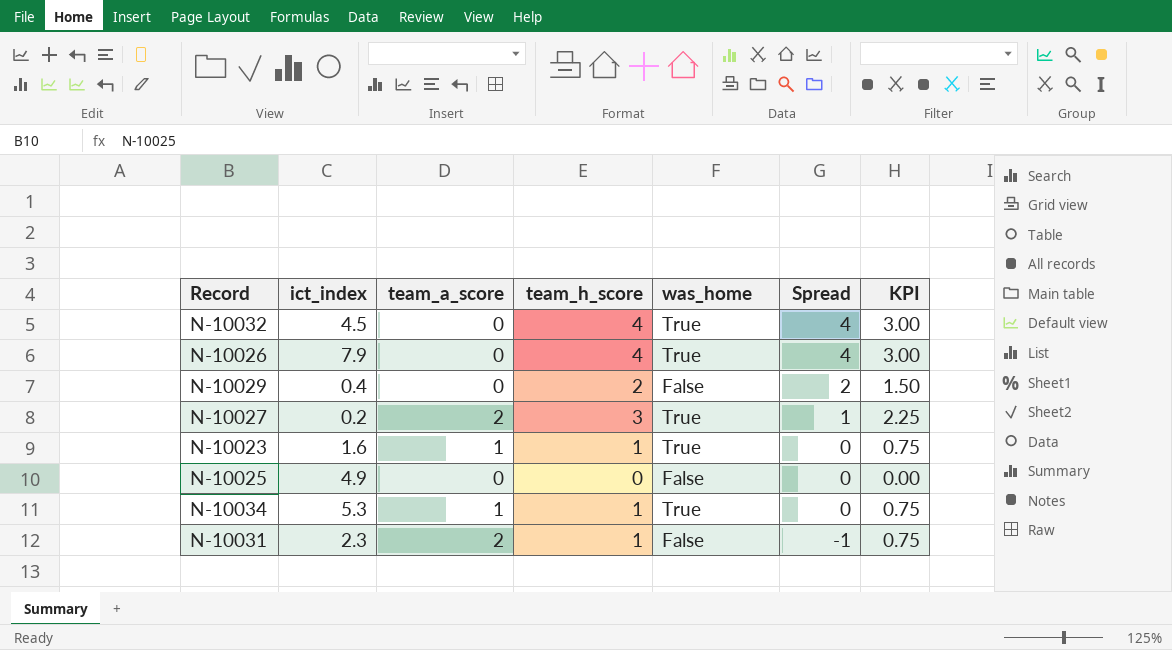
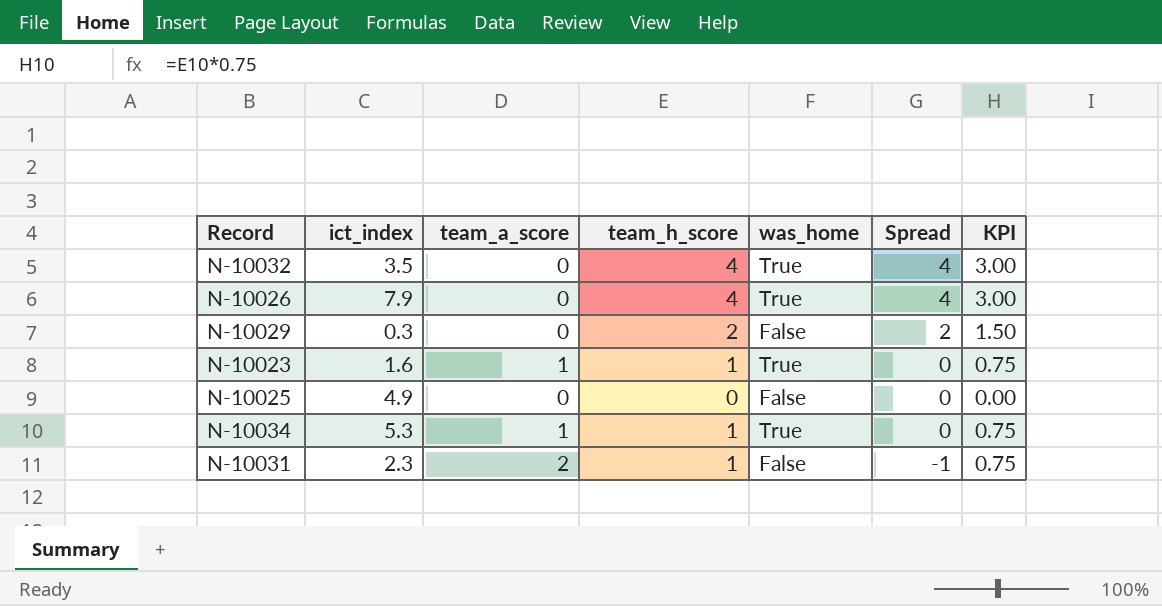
row N-10027: 0.2 | 2 | 3 | True | 1 | 2.25 -> none
N-10032 | ict_index: 4.5 -> 3.5
N-10029 | ict_index: 0.4 -> 0.3

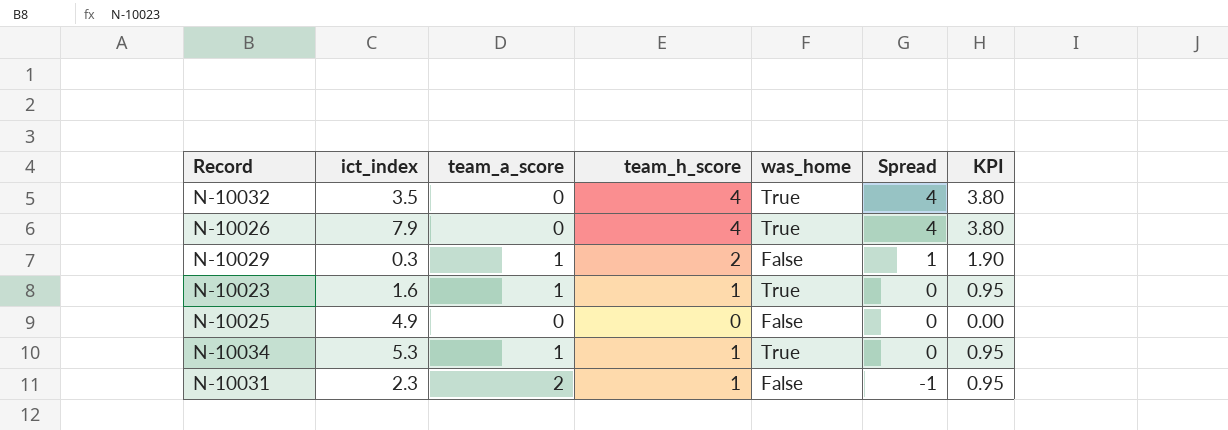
column KPI | formula: [team_h_score] * 0.75 -> [team_h_score] * 0.95
N-10029 | team_a_score: 0 -> 1
N-10029 | Spread: 2 -> 1

